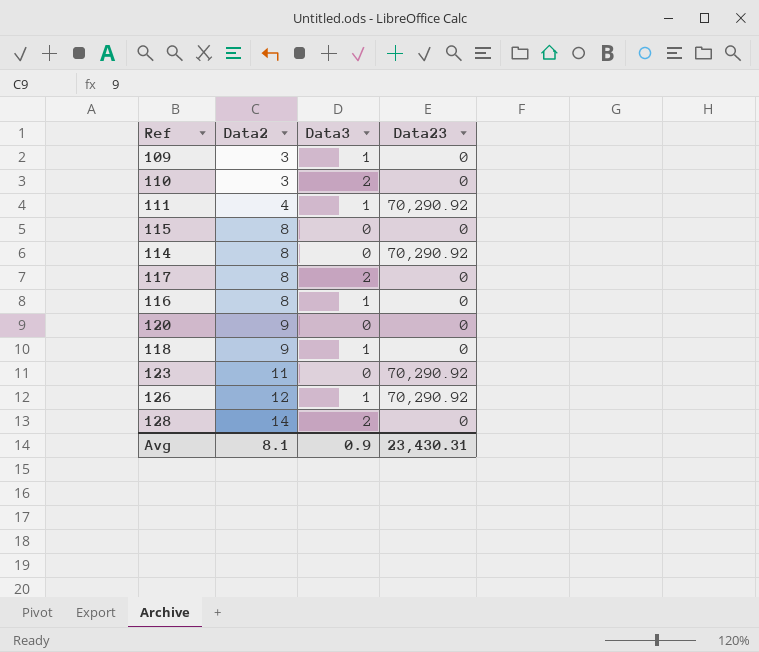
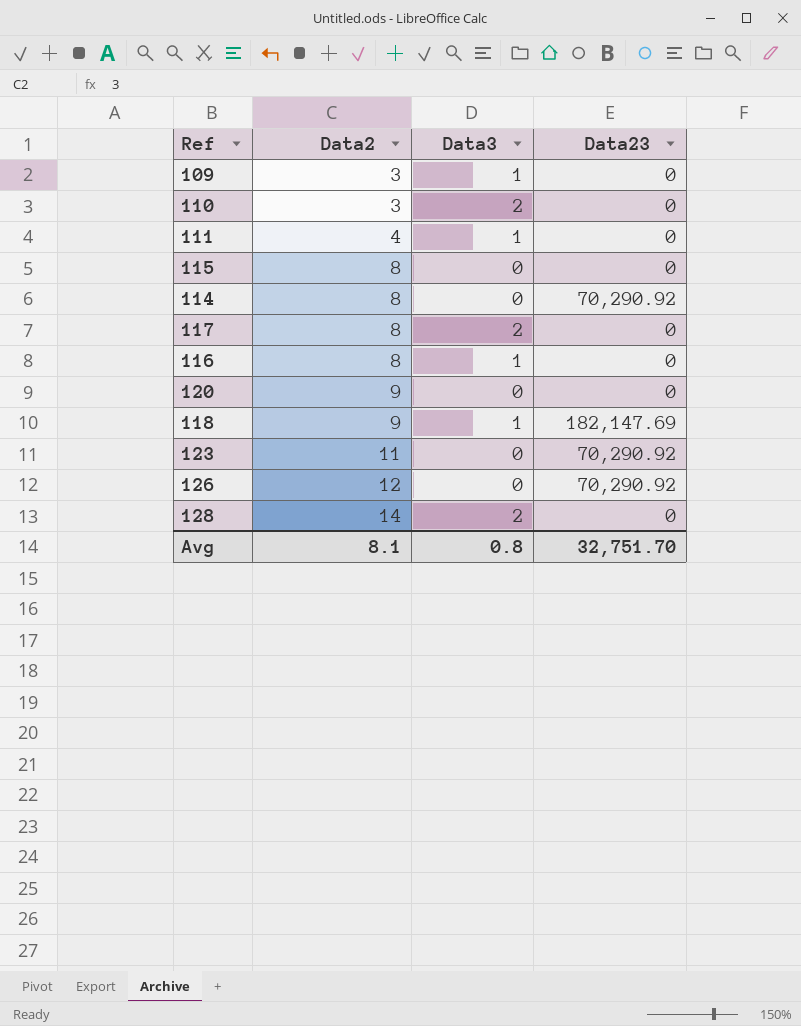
111 | Data23: 70,290.92 -> 0
118 | Data23: 0 -> 182,147.69
126 | Data3: 1 -> 0
Avg | Data3: 0.9 -> 0.8
Avg | Data23: 23,430.31 -> 32,751.70

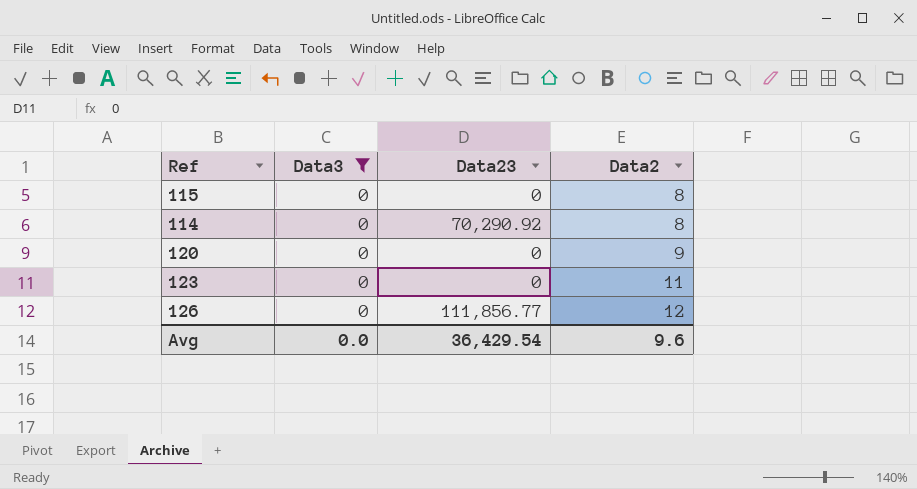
filter: none -> Data3 = 0
column Data2 | position: 2 -> 4
123 | Data23: 70,290.92 -> 0
126 | Data23: 70,290.92 -> 111,856.77
Avg | Data3: 0.8 -> 0.0
Avg | Data23: 32,751.70 -> 36,429.54
Avg | Data2: 8.1 -> 9.6

